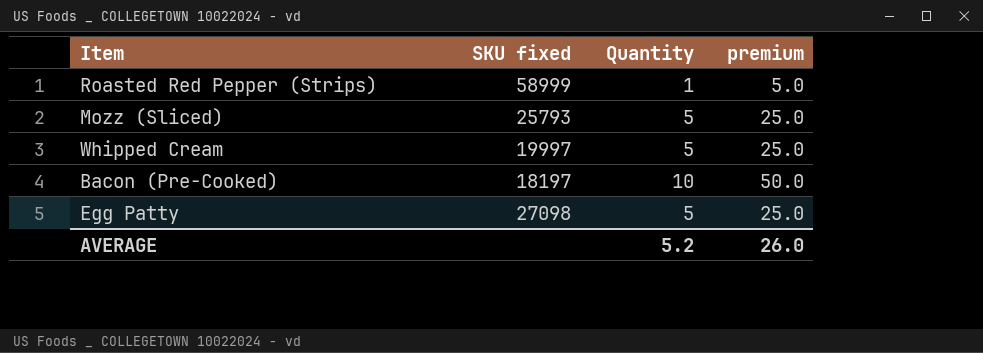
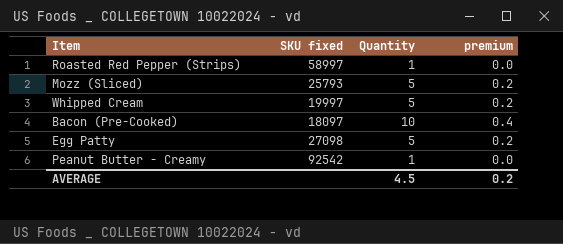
column premium | formula: [Quantity] * 5 -> [Quantity] * 0.04
Roasted Red Pepper (Strips) | SKU fixed: 58999 -> 58997
Bacon (Pre-Cooked) | SKU fixed: 18197 -> 18097
row Peanut Butter - Creamy: none -> 92542 | 1 | 0.0
AVERAGE | Quantity: 5.2 -> 4.5
AVERAGE | premium: 26.0 -> 0.2

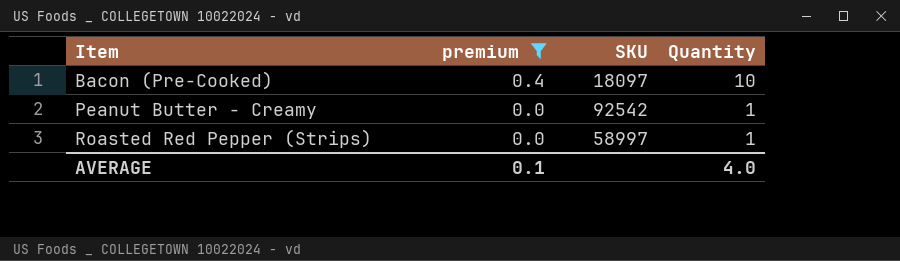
filter: none -> premium != 0.2
row order: none -> Item ascending
column premium | position: 4 -> 2
column name: SKU fixed -> SKU
AVERAGE | premium: 0.2 -> 0.1
AVERAGE | Quantity: 4.5 -> 4.0

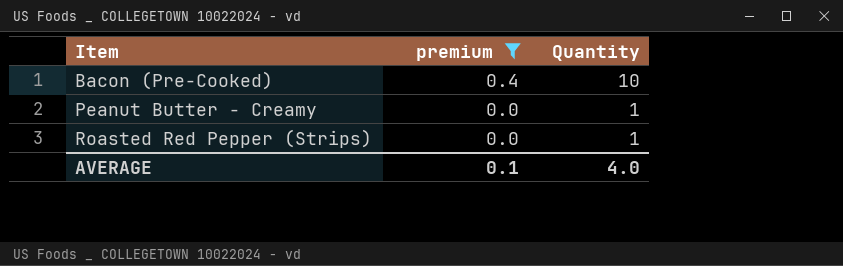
column SKU | position: 3 -> none

